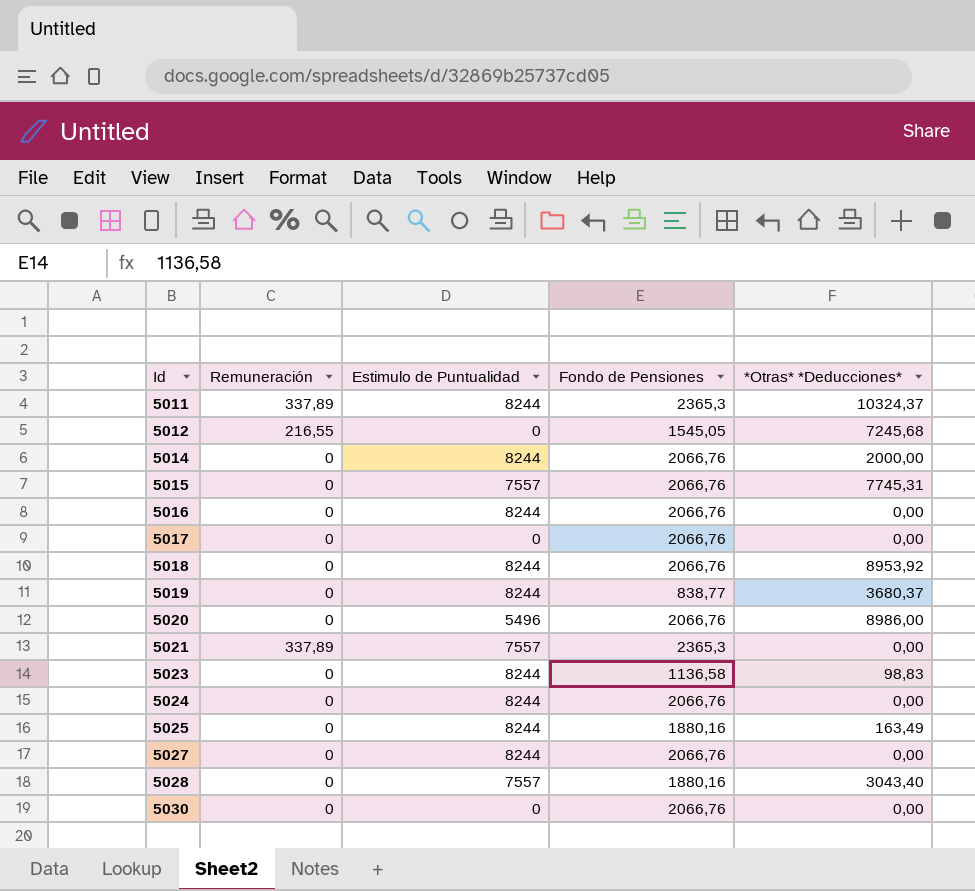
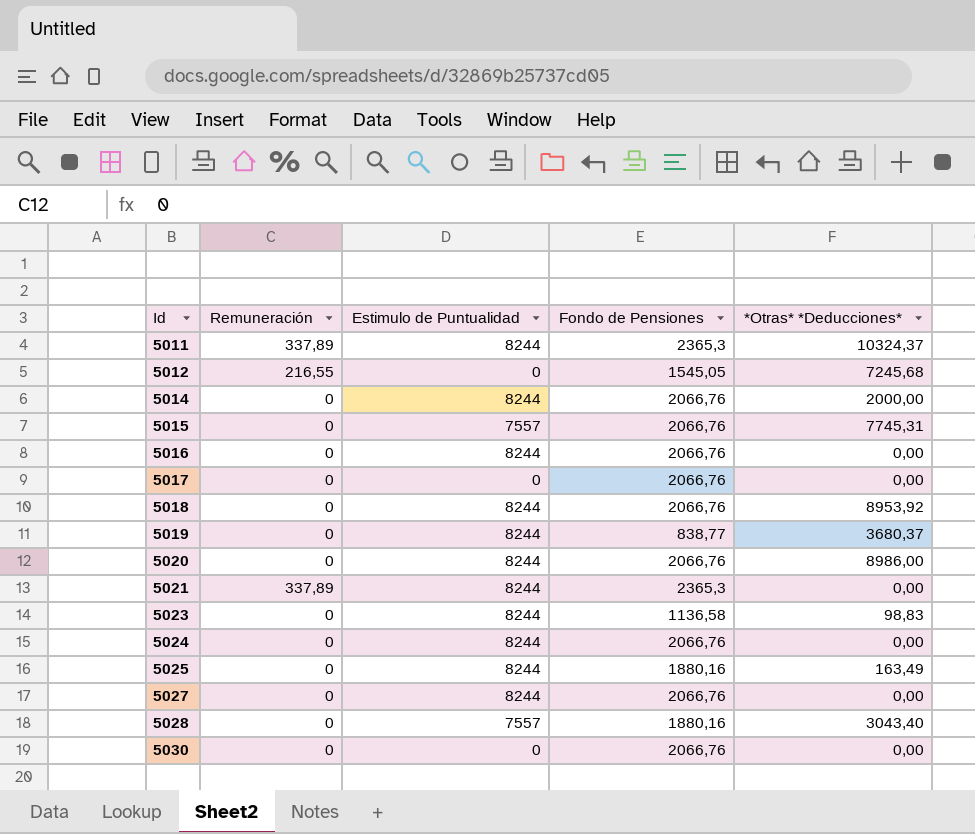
5020 | Estimulo de Puntualidad: 5496 -> 8244
5021 | Estimulo de Puntualidad: 7557 -> 8244

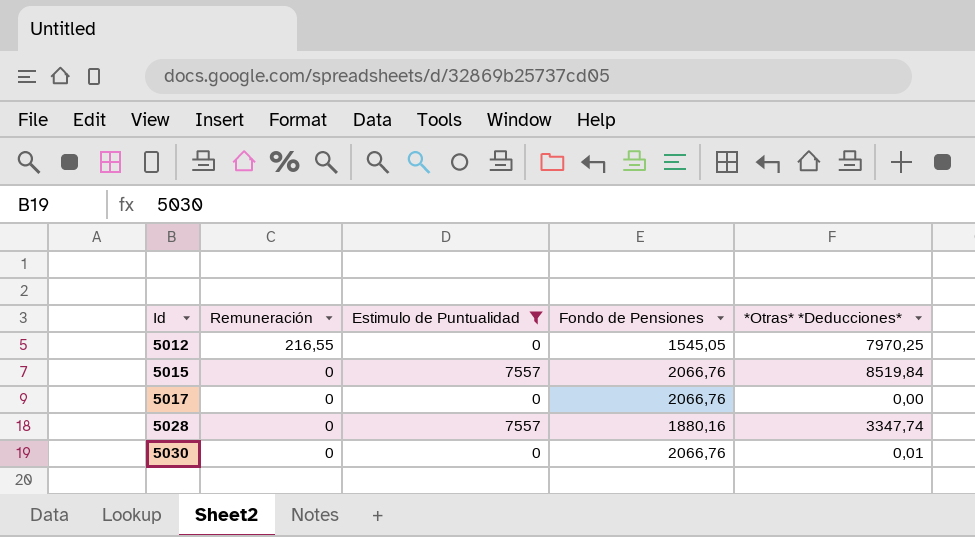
filter: none -> Estimulo de Puntualidad != 8244
5012 | *Otras* *Deducciones*: 7245,68 -> 7970,25
5015 | *Otras* *Deducciones*: 7745,31 -> 8519,84
5028 | *Otras* *Deducciones*: 3043,40 -> 3347,74
5030 | *Otras* *Deducciones*: 0,00 -> 0,01

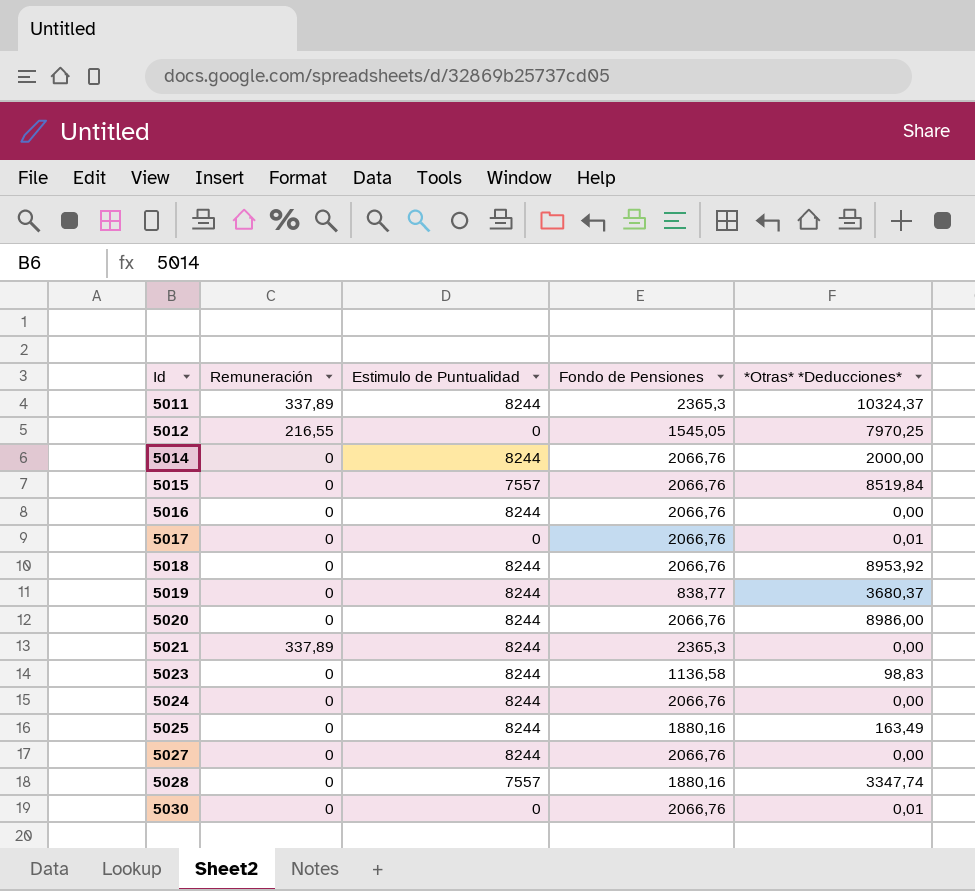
filter: Estimulo de Puntualidad != 8244 -> none
5017 | *Otras* *Deducciones*: 0,00 -> 0,01

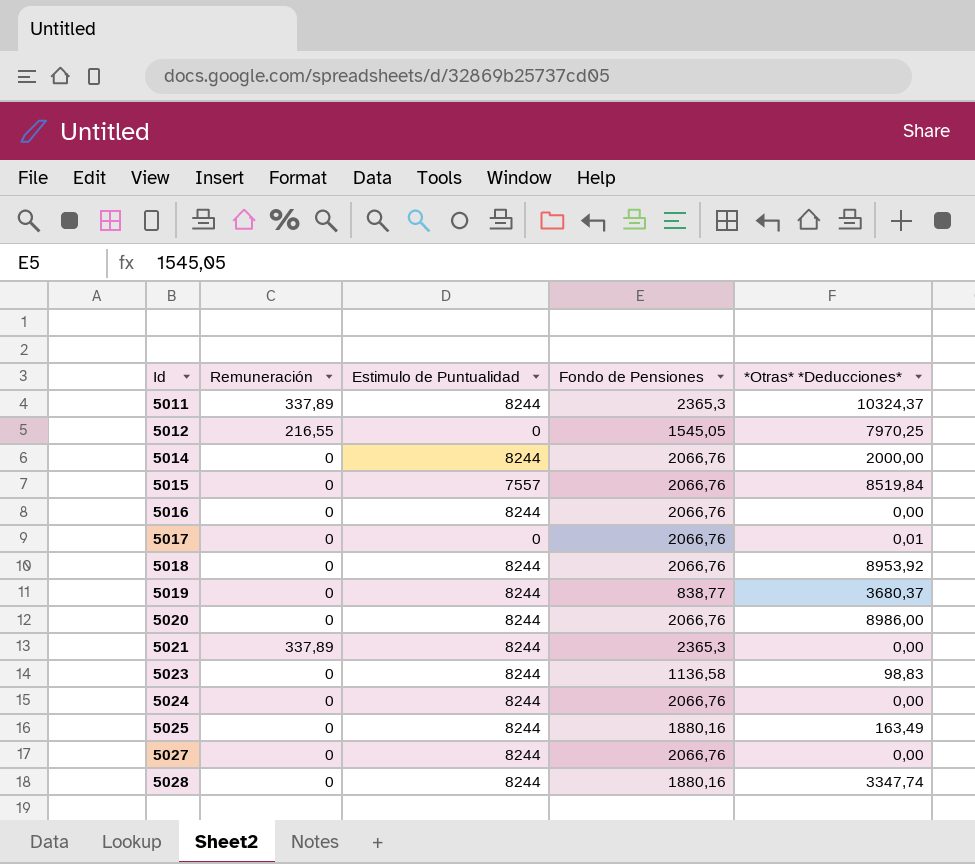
row 5030: 0 | 0 | 2066,76 | 0,01 -> none
5028 | Estimulo de Puntualidad: 7557 -> 8244

